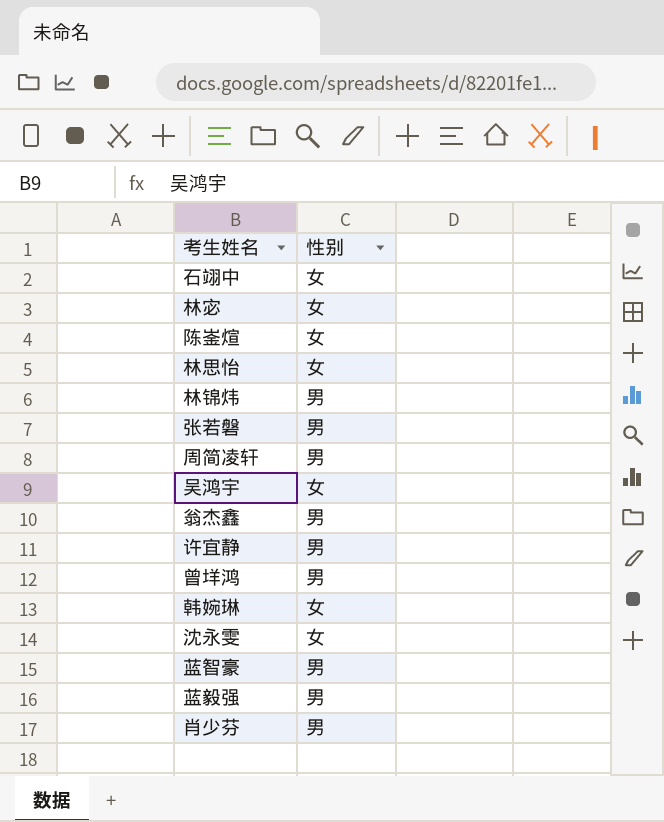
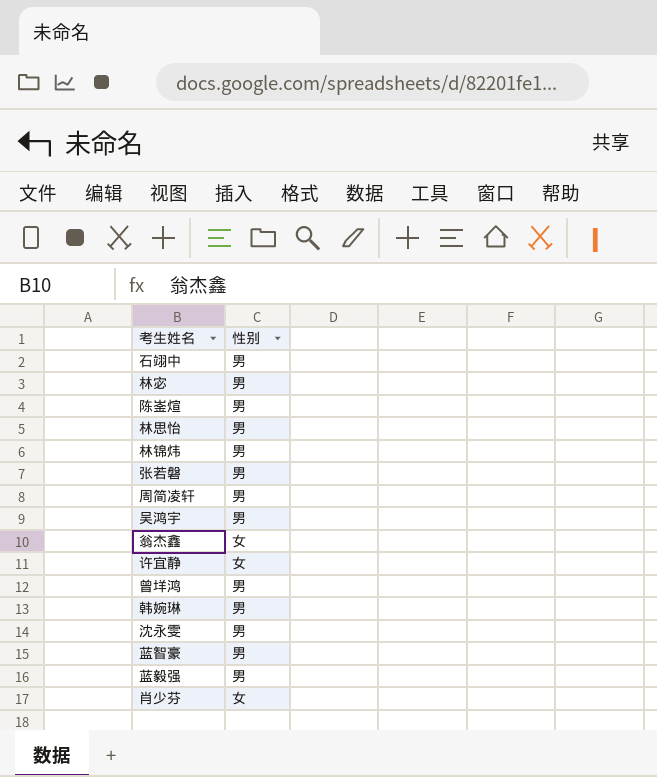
石翊中 | 性别: 女 -> 男
林宓 | 性别: 女 -> 男
陈崟煊 | 性别: 女 -> 男
林思怡 | 性别: 女 -> 男
吴鸿宇 | 性别: 女 -> 男
翁杰鑫 | 性别: 男 -> 女
许宜静 | 性别: 男 -> 女
韩婉琳 | 性别: 女 -> 男
沈永雯 | 性别: 女 -> 男
肖少芬 | 性别: 男 -> 女

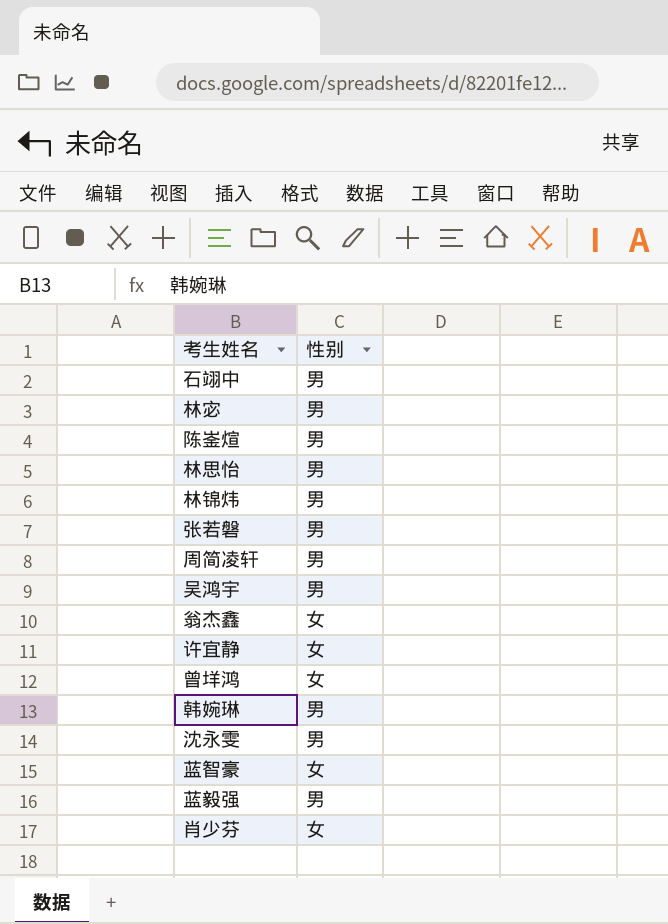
曾垟鸿 | 性别: 男 -> 女
蓝智豪 | 性别: 男 -> 女

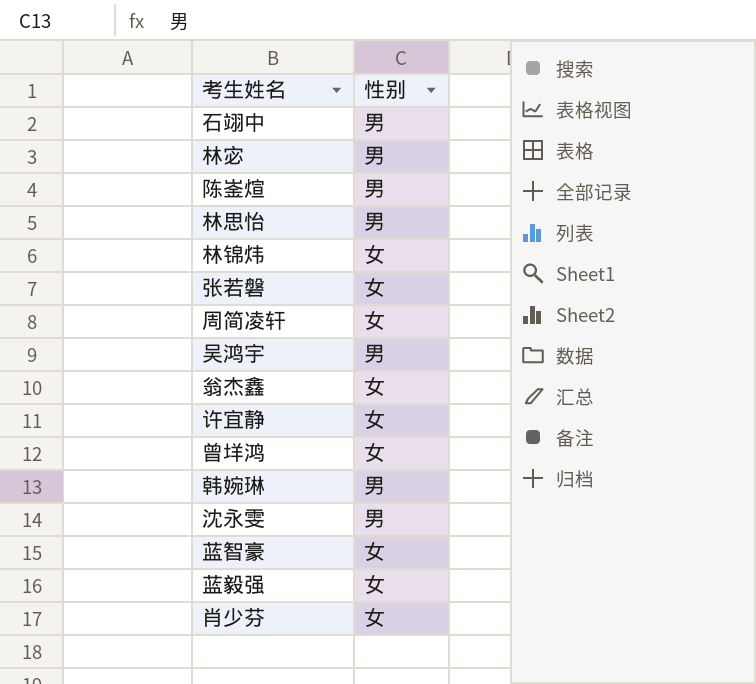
林锦炜 | 性别: 男 -> 女
张若磐 | 性别: 男 -> 女
周简凌轩 | 性别: 男 -> 女
蓝毅强 | 性别: 男 -> 女

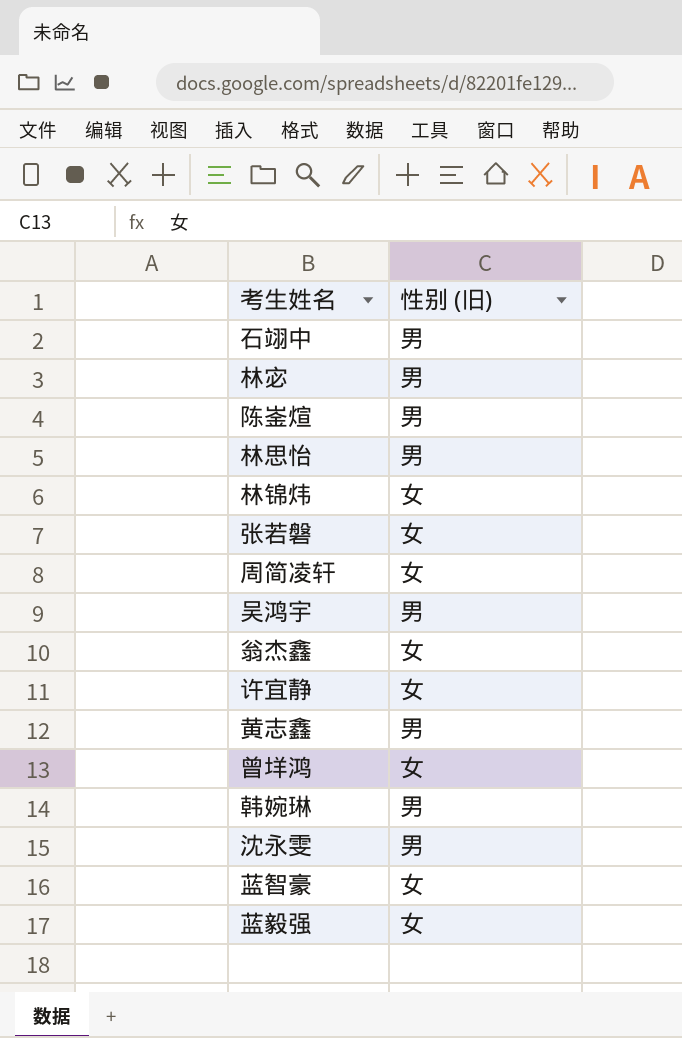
column name: 性别 -> 性别 (旧)
row 肖少芬: 女 -> none
row 黄志鑫: none -> 男

